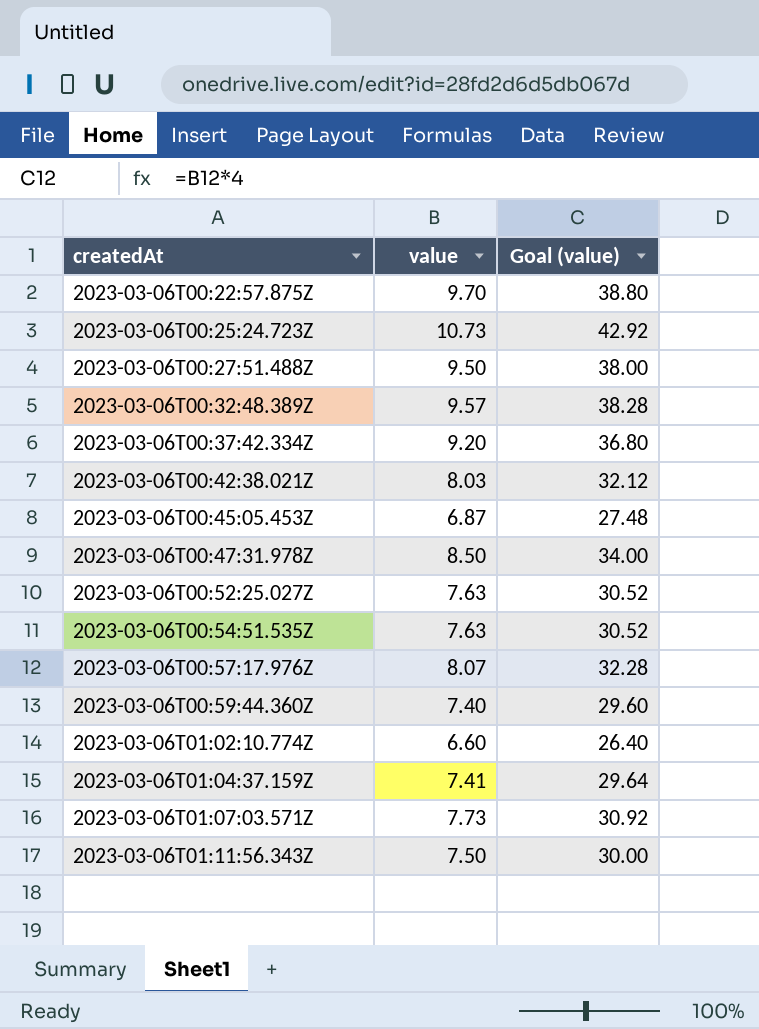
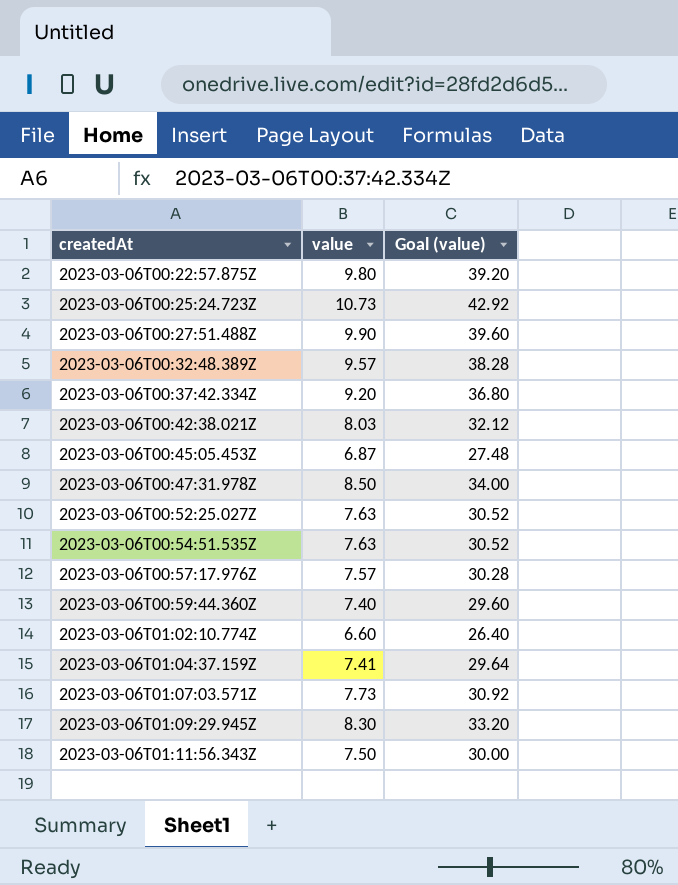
2023-03-06T00:22:57.875Z | value: 9.70 -> 9.80
2023-03-06T00:22:57.875Z | Goal (value): 38.80 -> 39.20
2023-03-06T00:27:51.488Z | value: 9.50 -> 9.90
2023-03-06T00:27:51.488Z | Goal (value): 38.00 -> 39.60
2023-03-06T00:57:17.976Z | value: 8.07 -> 7.57
2023-03-06T00:57:17.976Z | Goal (value): 32.28 -> 30.28
row 2023-03-06T01:09:29.945Z: none -> 8.30 | 33.20

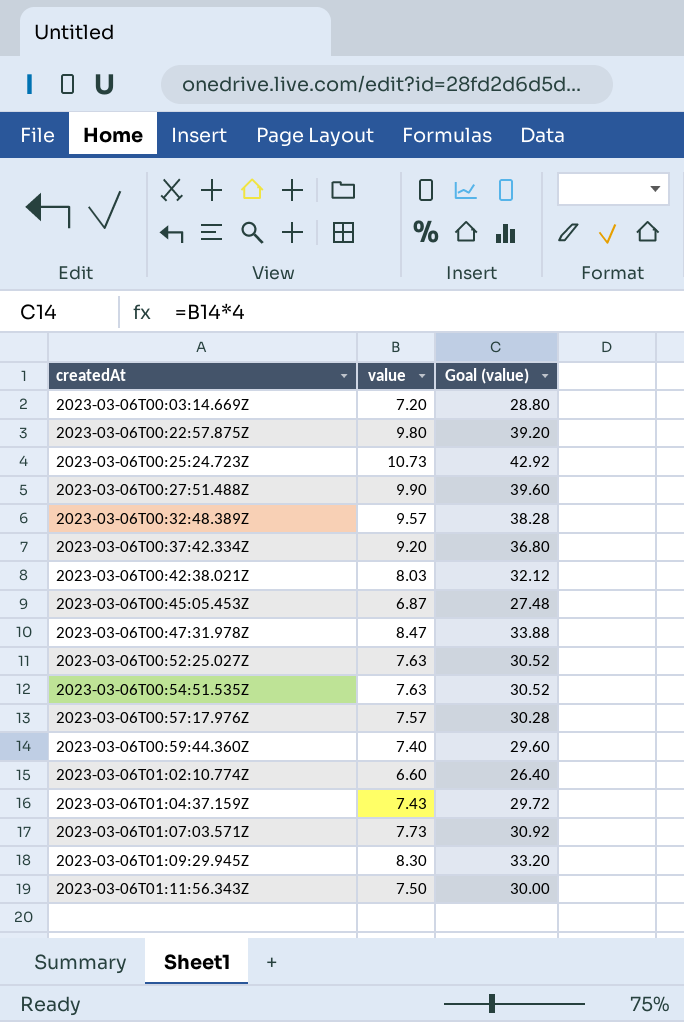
row 2023-03-06T00:03:14.669Z: none -> 7.20 | 28.80
2023-03-06T00:47:31.978Z | value: 8.50 -> 8.47
2023-03-06T00:47:31.978Z | Goal (value): 34.00 -> 33.88
2023-03-06T01:04:37.159Z | value: 7.41 -> 7.43
2023-03-06T01:04:37.159Z | Goal (value): 29.64 -> 29.72

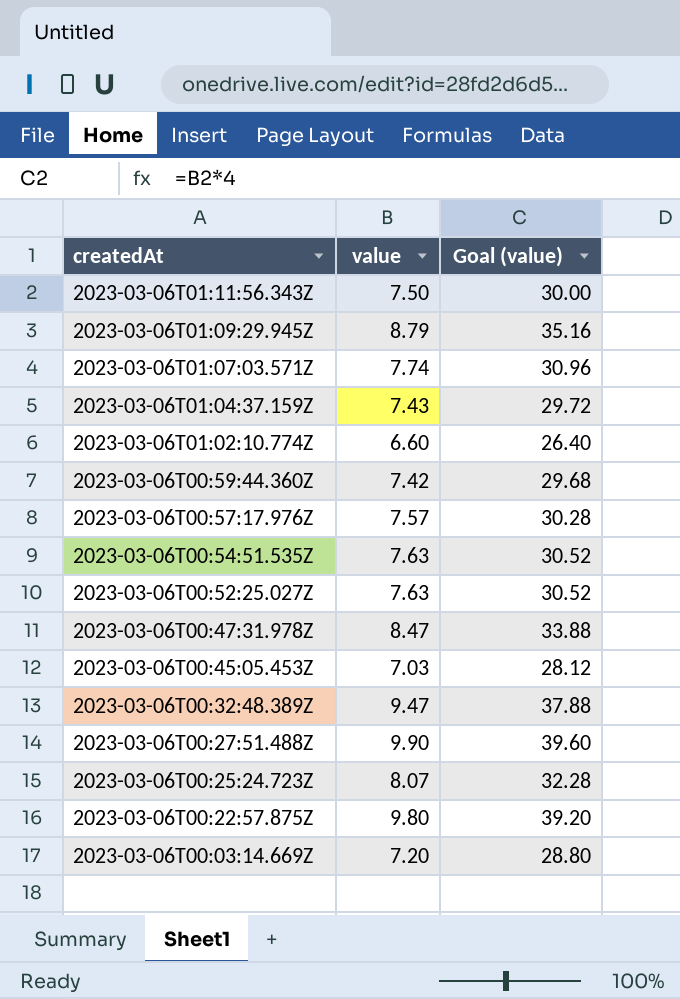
row order: createdAt ascending -> createdAt descending
row 2023-03-06T00:37:42.334Z: 9.20 | 36.80 -> none
row 2023-03-06T00:42:38.021Z: 8.03 | 32.12 -> none
2023-03-06T01:09:29.945Z | value: 8.30 -> 8.79
2023-03-06T01:09:29.945Z | Goal (value): 33.20 -> 35.16
2023-03-06T01:07:03.571Z | value: 7.73 -> 7.74
2023-03-06T01:07:03.571Z | Goal (value): 30.92 -> 30.96
2023-03-06T00:59:44.360Z | value: 7.40 -> 7.42
2023-03-06T00:59:44.360Z | Goal (value): 29.60 -> 29.68
2023-03-06T00:45:05.453Z | value: 6.87 -> 7.03
2023-03-06T00:45:05.453Z | Goal (value): 27.48 -> 28.12
2023-03-06T00:32:48.389Z | value: 9.57 -> 9.47
2023-03-06T00:32:48.389Z | Goal (value): 38.28 -> 37.88
2023-03-06T00:25:24.723Z | value: 10.73 -> 8.07
2023-03-06T00:25:24.723Z | Goal (value): 42.92 -> 32.28

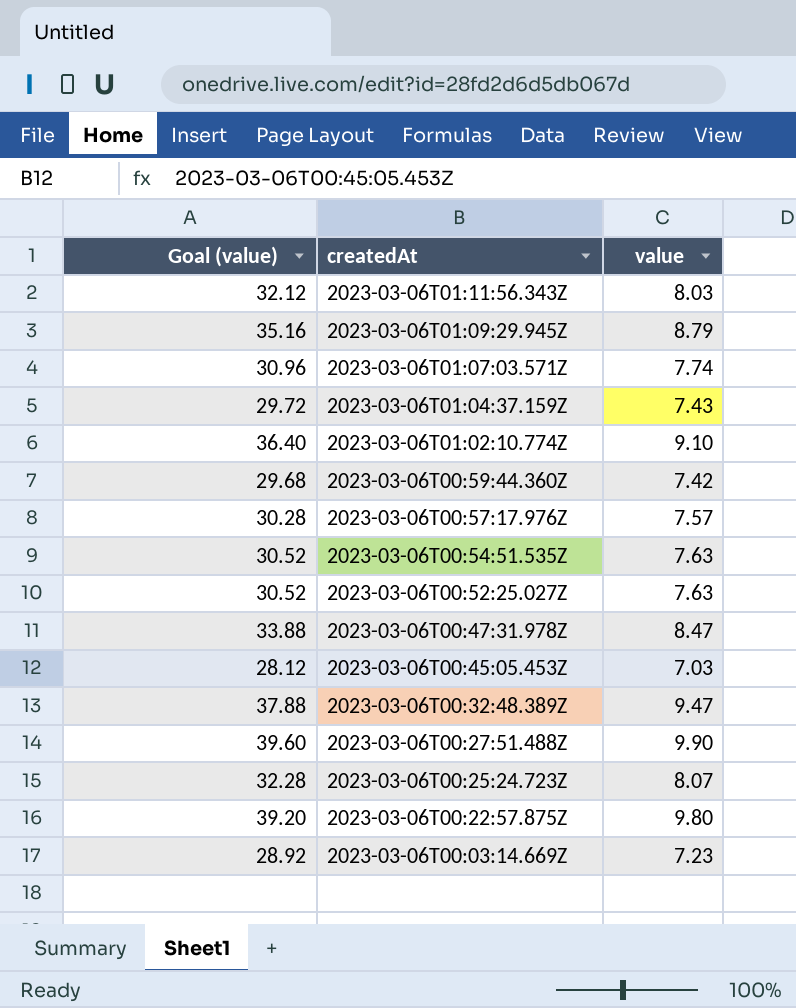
column Goal (value) | position: 3 -> 1
2023-03-06T01:11:56.343Z | Goal (value): 30.00 -> 32.12
2023-03-06T01:11:56.343Z | value: 7.50 -> 8.03
2023-03-06T01:02:10.774Z | Goal (value): 26.40 -> 36.40
2023-03-06T01:02:10.774Z | value: 6.60 -> 9.10
2023-03-06T00:03:14.669Z | Goal (value): 28.80 -> 28.92
2023-03-06T00:03:14.669Z | value: 7.20 -> 7.23

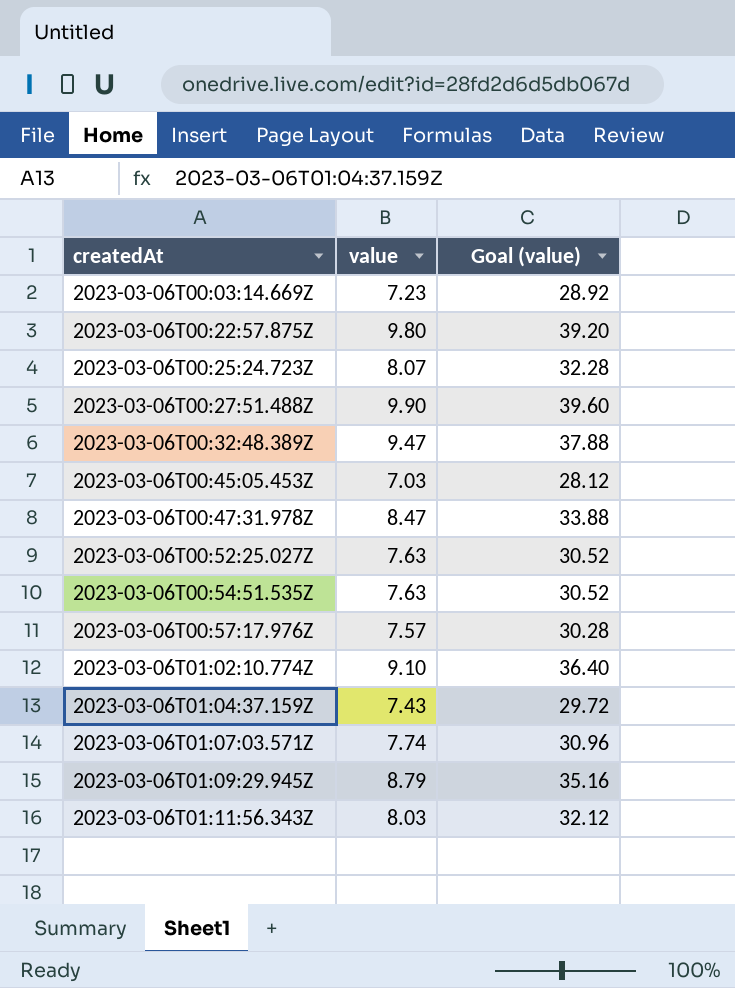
row order: createdAt descending -> createdAt ascending
column Goal (value) | position: 1 -> 3
row 2023-03-06T00:59:44.360Z: 29.68 | 7.42 -> none

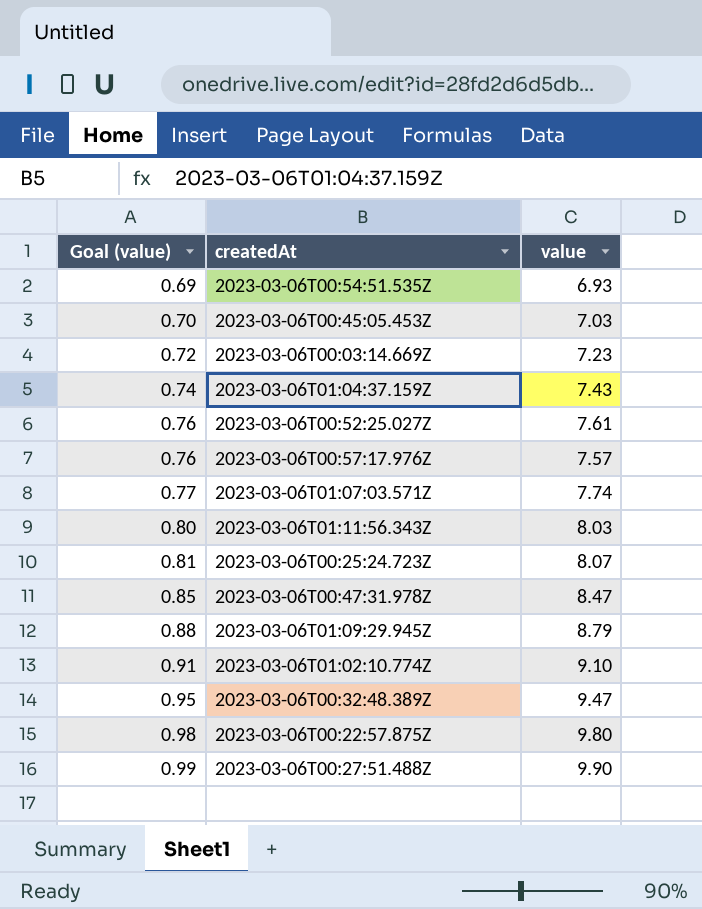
row order: createdAt ascending -> Goal (value) ascending
column Goal (value) | formula: [value] * 4 -> [value] * 0.1
column Goal (value) | position: 3 -> 1
2023-03-06T00:54:51.535Z | value: 7.63 -> 6.93
2023-03-06T00:52:25.027Z | value: 7.63 -> 7.61

